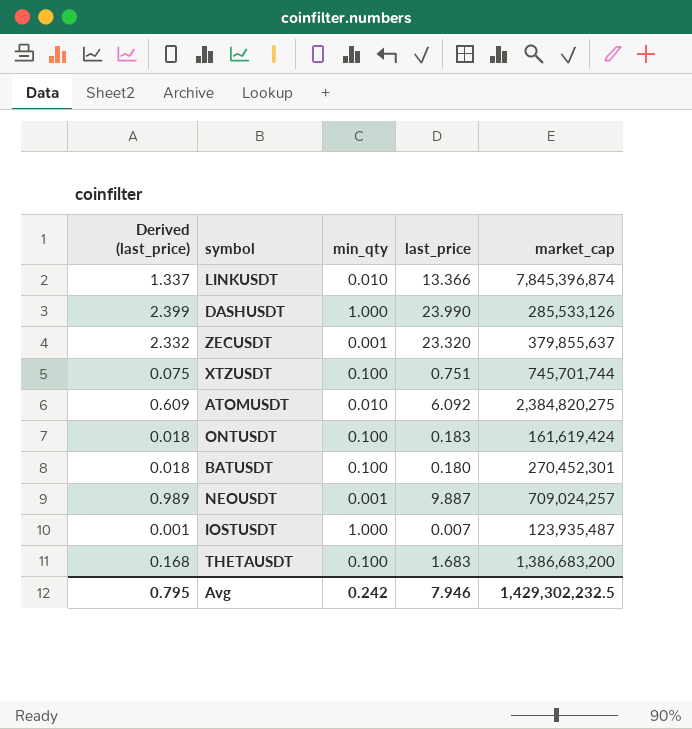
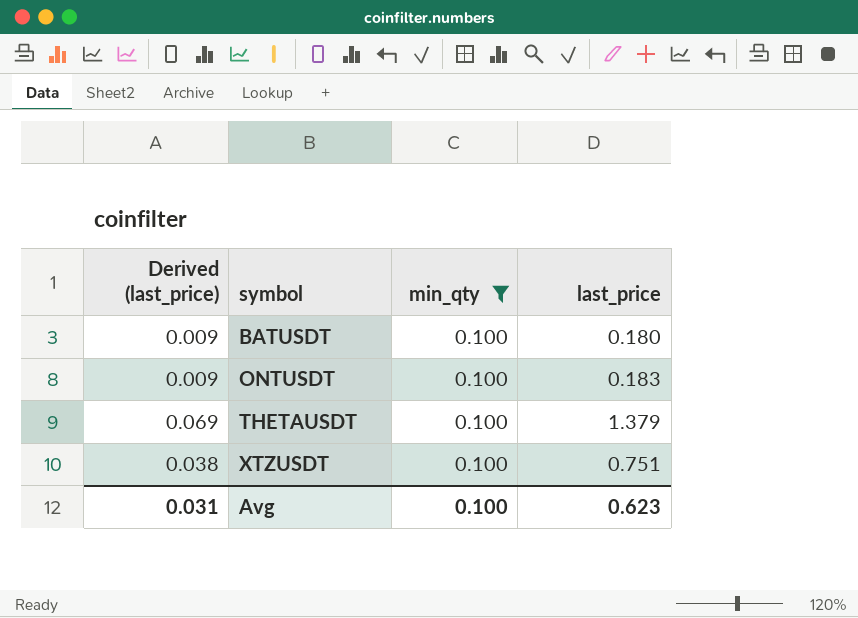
filter: none -> min_qty = 0.100
row order: none -> symbol ascending
column market_cap | position: 5 -> none
column Derived (last_price) | formula: [last_price] * 0.1 -> [last_price] * 0.05
THETAUSDT | last_price: 1.683 -> 1.379
Avg | Derived (last_price): 0.795 -> 0.031
Avg | min_qty: 0.242 -> 0.100
Avg | last_price: 7.946 -> 0.623

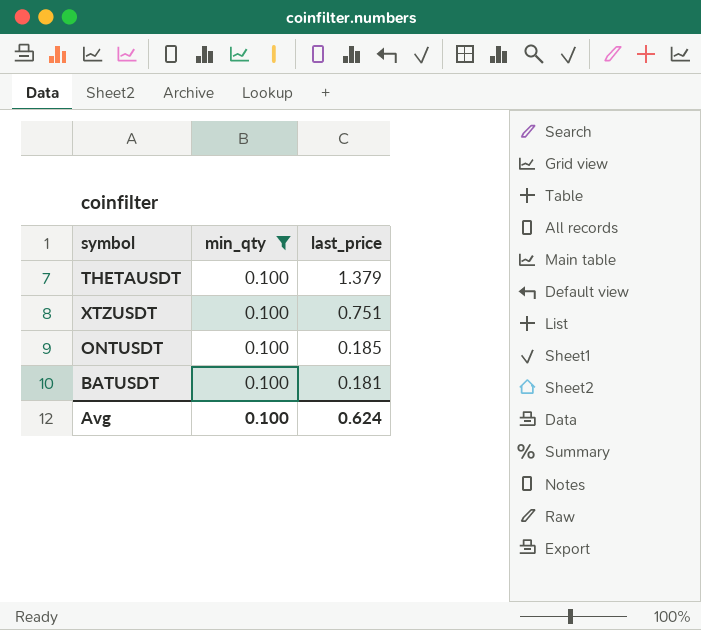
row order: symbol ascending -> last_price descending
column Derived (last_price) | formula: [last_price] * 0.05 -> none
ONTUSDT | last_price: 0.183 -> 0.185
BATUSDT | last_price: 0.180 -> 0.181
Avg | last_price: 0.623 -> 0.624

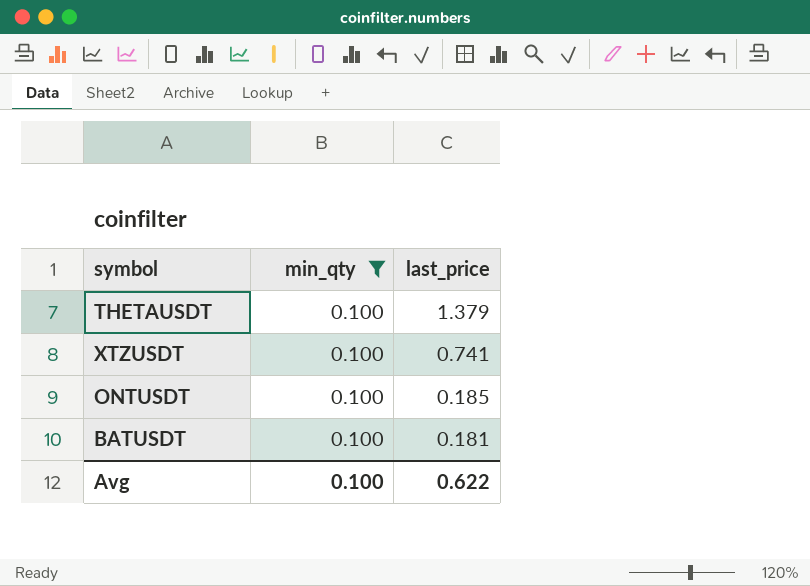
XTZUSDT | last_price: 0.751 -> 0.741
Avg | last_price: 0.624 -> 0.622

